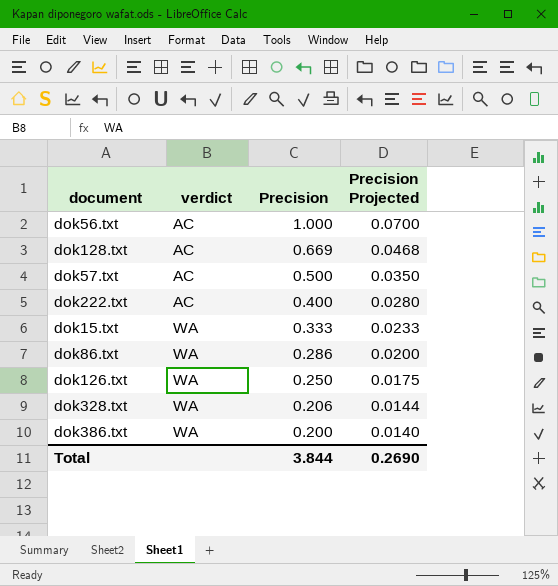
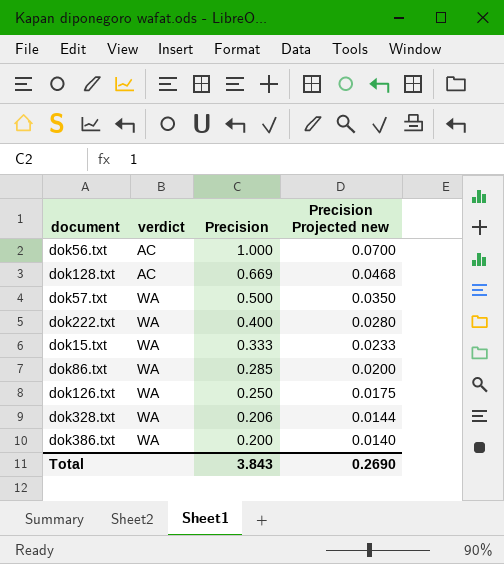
column name: Precision Projected -> Precision Projected new
dok57.txt | verdict: AC -> WA
dok222.txt | verdict: AC -> WA
dok86.txt | Precision: 0.286 -> 0.285
Total | Precision: 3.844 -> 3.843

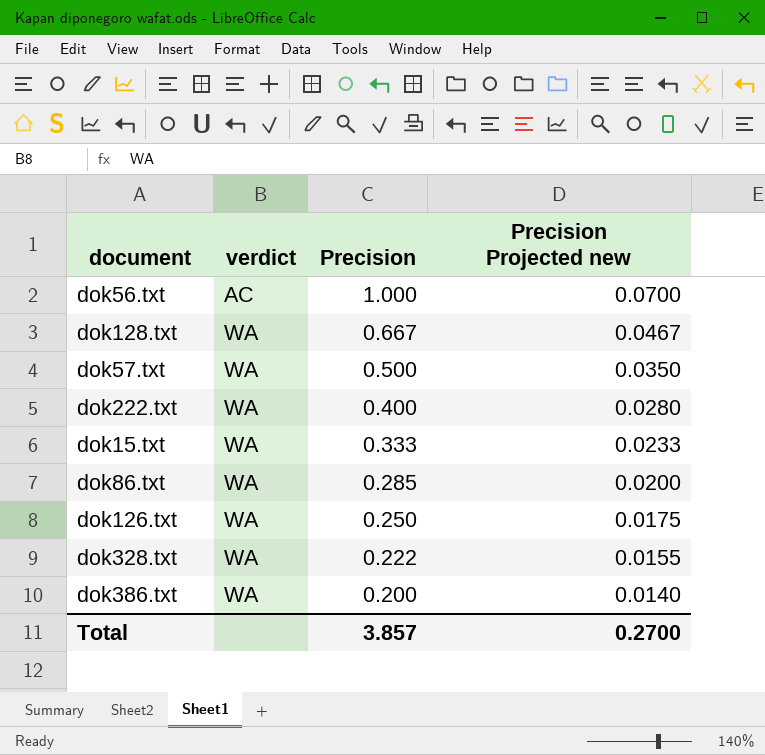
dok128.txt | verdict: AC -> WA
dok128.txt | Precision: 0.669 -> 0.667
dok128.txt | Precision Projected new: 0.0468 -> 0.0467
dok328.txt | Precision: 0.206 -> 0.222
dok328.txt | Precision Projected new: 0.0144 -> 0.0155
Total | Precision: 3.843 -> 3.857
Total | Precision Projected new: 0.2690 -> 0.2700

